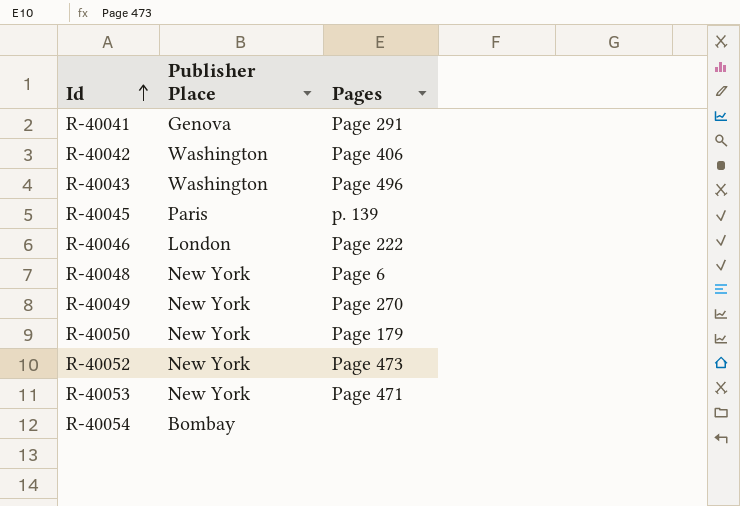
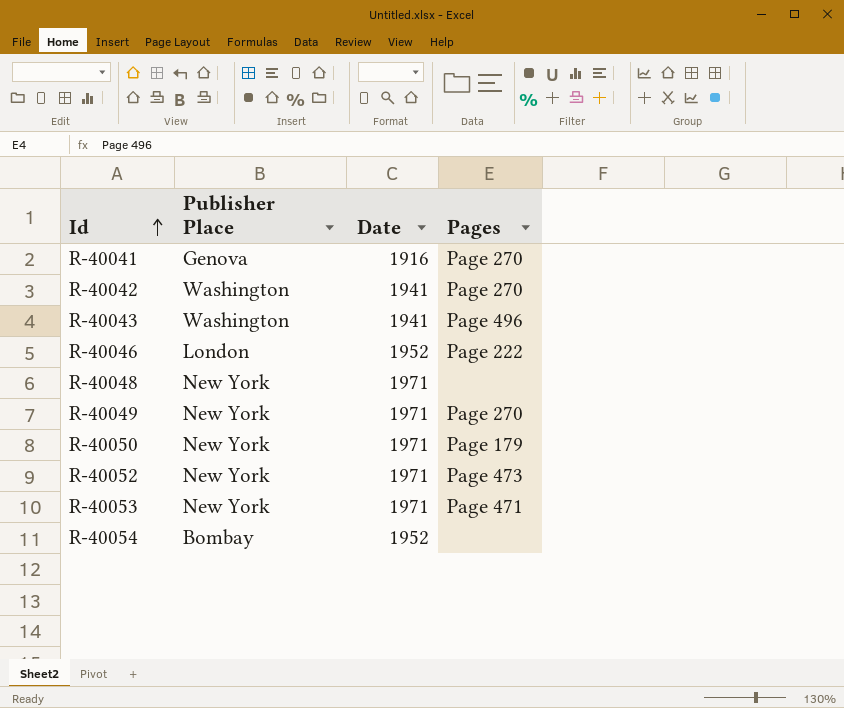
column Date | position: none -> 3
row R-40045: Paris | p. 139 -> none
R-40041 | Pages: Page 291 -> Page 270
R-40042 | Pages: Page 406 -> Page 270
R-40048 | Pages: Page 6 -> none

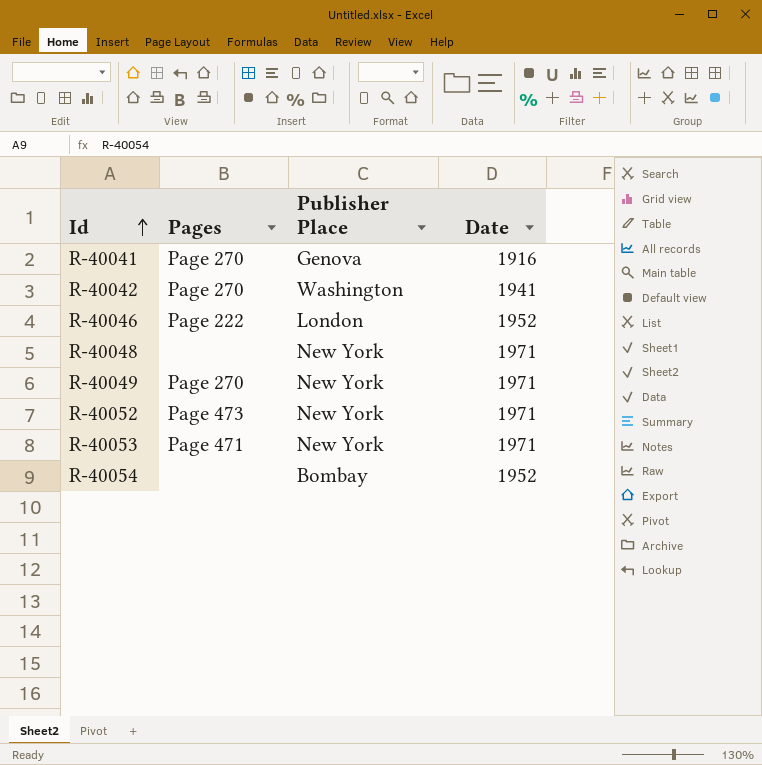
column Pages | position: 4 -> 2
row R-40043: Washington | 1941 | Page 496 -> none
row R-40050: New York | 1971 | Page 179 -> none

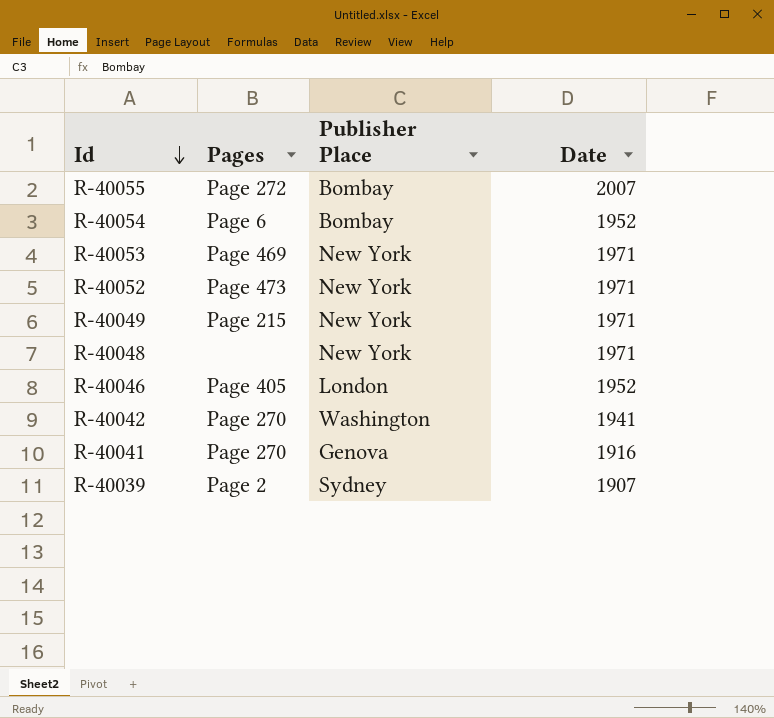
row order: Id ascending -> Id descending
row R-40055: none -> Page 272 | Bombay | 2007
R-40054 | Pages: none -> Page 6
R-40053 | Pages: Page 471 -> Page 469
R-40049 | Pages: Page 270 -> Page 215
R-40046 | Pages: Page 222 -> Page 405
row R-40039: none -> Page 2 | Sydney | 1907

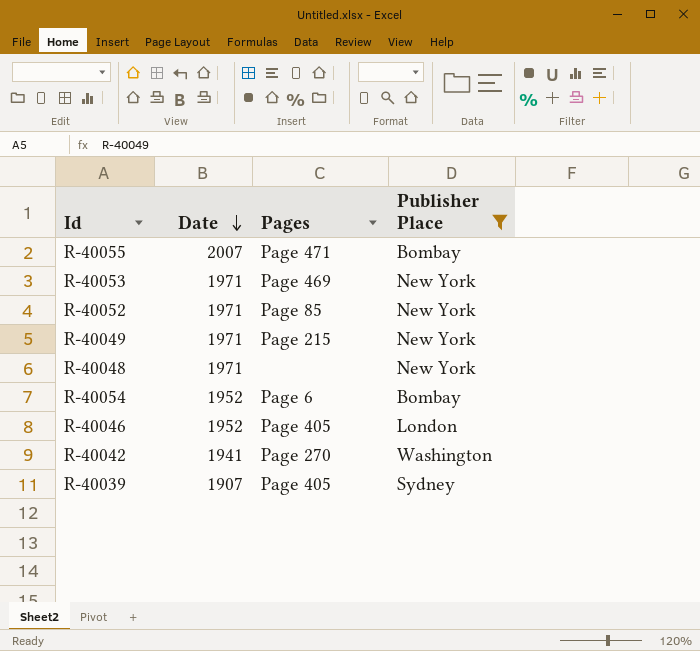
filter: none -> Publisher Place != Genova
row order: Id descending -> Date descending
column Date | position: 4 -> 2
R-40055 | Pages: Page 272 -> Page 471
R-40052 | Pages: Page 473 -> Page 85
R-40039 | Pages: Page 2 -> Page 405

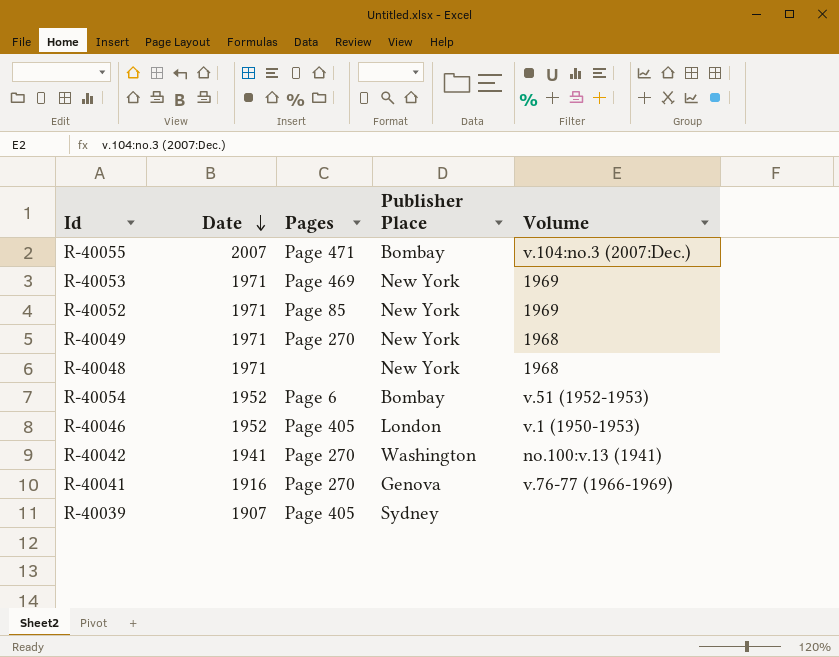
filter: Publisher Place != Genova -> none
column Volume | position: none -> 5
R-40049 | Pages: Page 215 -> Page 270

